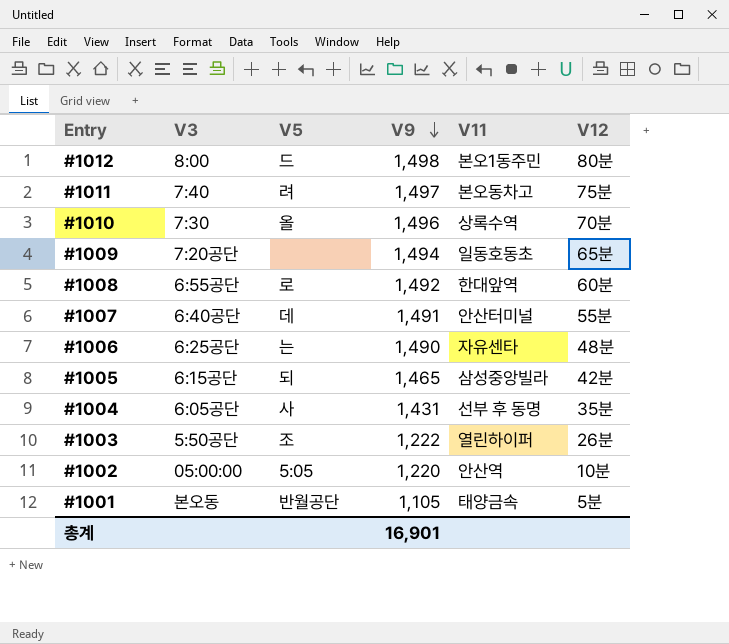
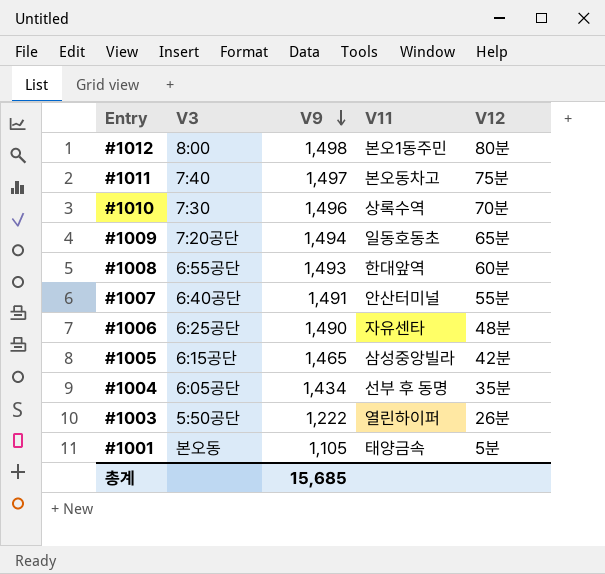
column V5 | position: 3 -> none
row #1002: 05:00:00 | 5:05 | 1,220 | 안산역 | 10분 -> none
#1008 | V9: 1,492 -> 1,493
#1004 | V9: 1,431 -> 1,434
총계 | V9: 16,901 -> 15,685

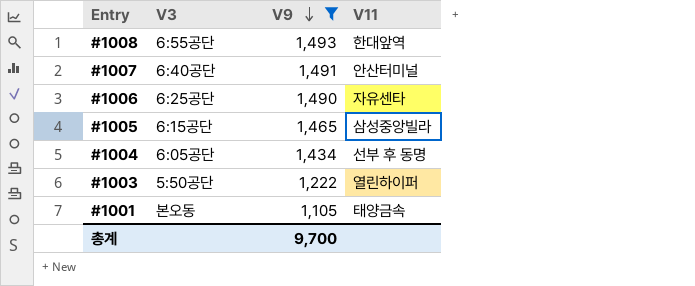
filter: none -> V9 <= 1,493
column V12 | position: 5 -> none
총계 | V9: 15,685 -> 9,700

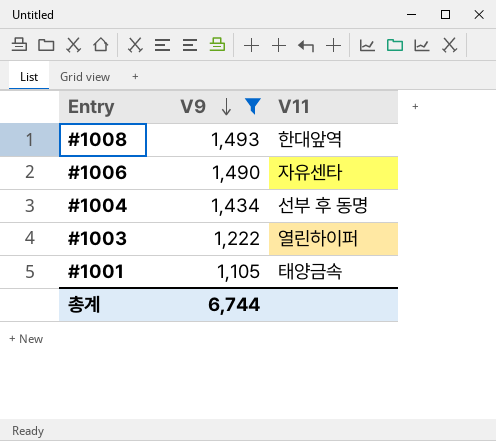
column V3 | position: 2 -> none
row #1007: 6:40공단 | 1,491 | 안산터미널 -> none
row #1005: 6:15공단 | 1,465 | 삼성중앙빌라 -> none
총계 | V9: 9,700 -> 6,744

